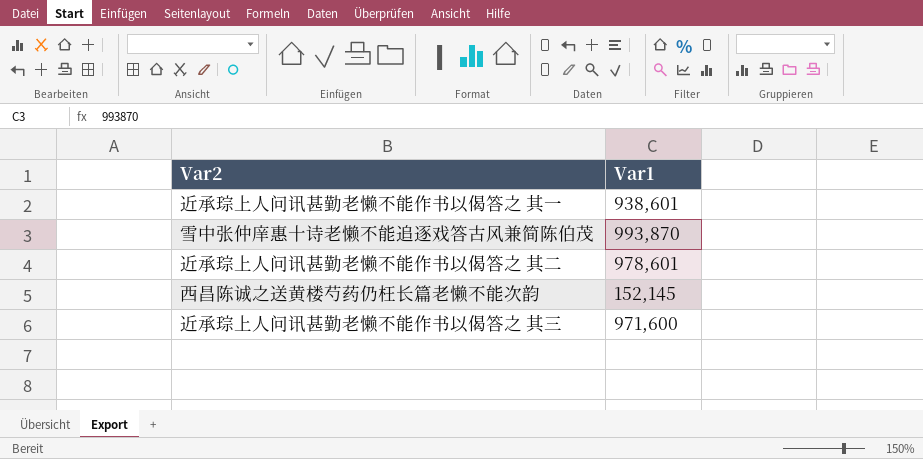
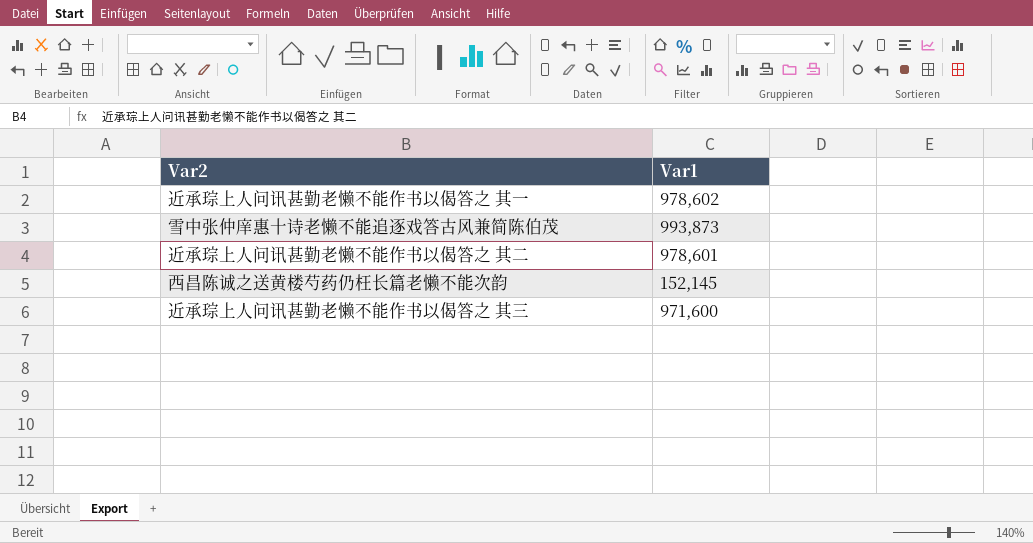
近承琮上人问讯甚勤老懒不能作书以偈答之 其一 | Var1: 938,601 -> 978,602
雪中张仲庠惠十诗老懒不能追逐戏答古风兼简陈伯茂 | Var1: 993,870 -> 993,873

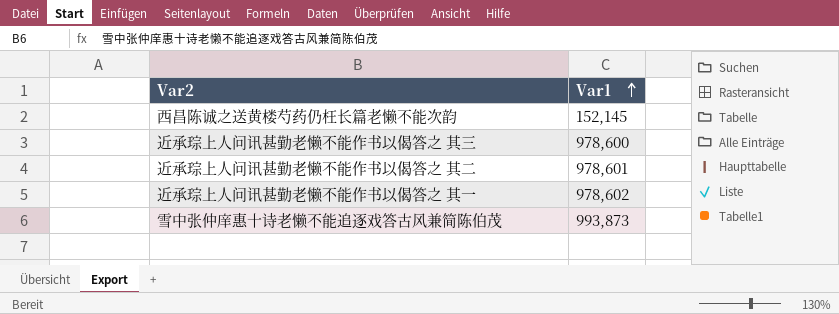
row order: none -> Var1 ascending
近承琮上人问讯甚勤老懒不能作书以偈答之 其三 | Var1: 971,600 -> 978,600

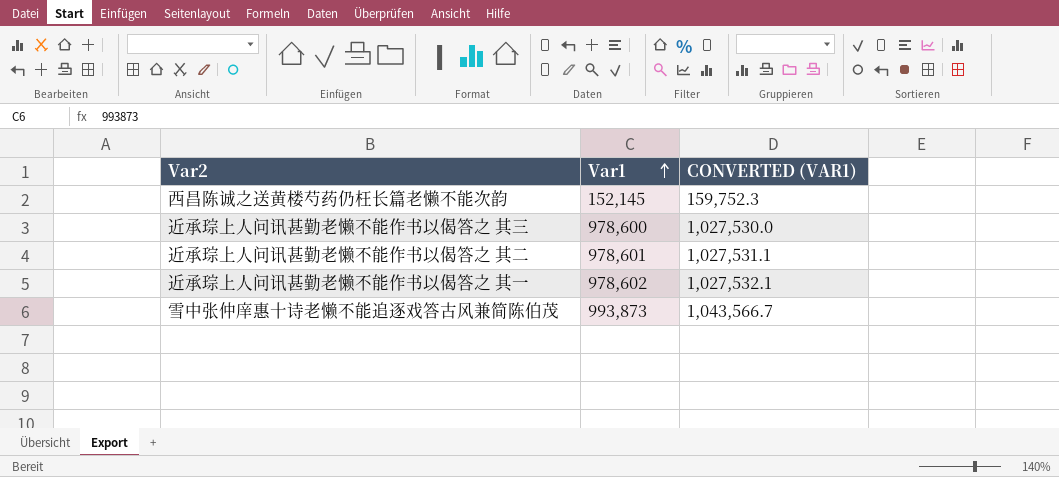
column CONVERTED (VAR1) | formula: none -> [Var1] * 1.05

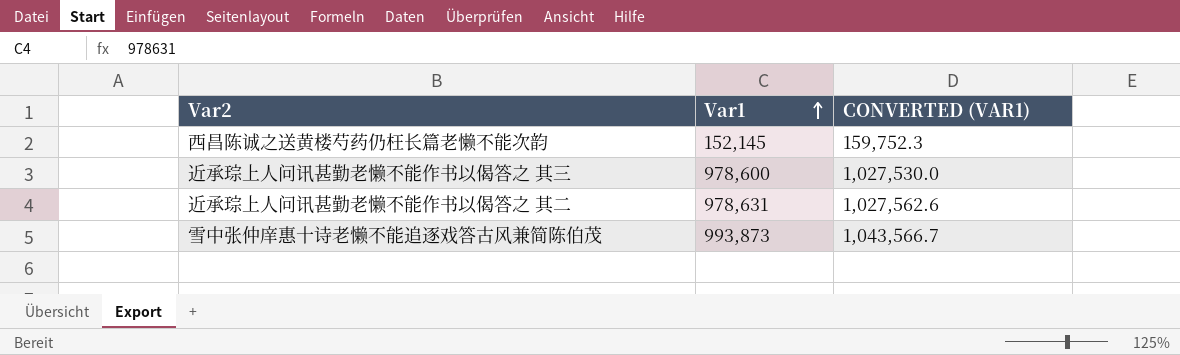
row 近承琮上人问讯甚勤老懒不能作书以偈答之 其一: 978,602 | 1,027,532.1 -> none
近承琮上人问讯甚勤老懒不能作书以偈答之 其二 | Var1: 978,601 -> 978,631
近承琮上人问讯甚勤老懒不能作书以偈答之 其二 | CONVERTED (VAR1): 1,027,531.1 -> 1,027,562.6

